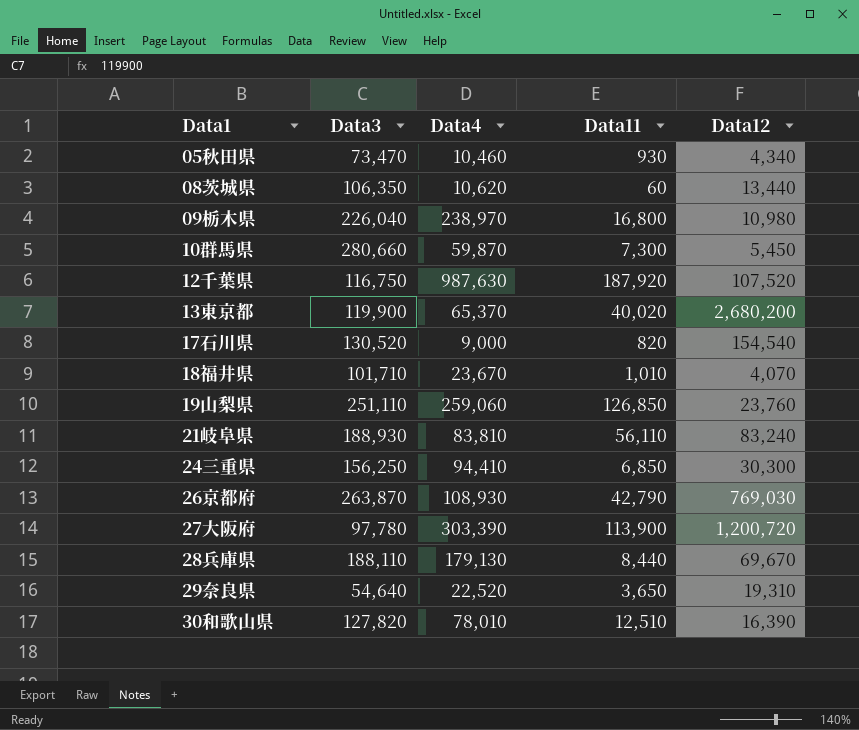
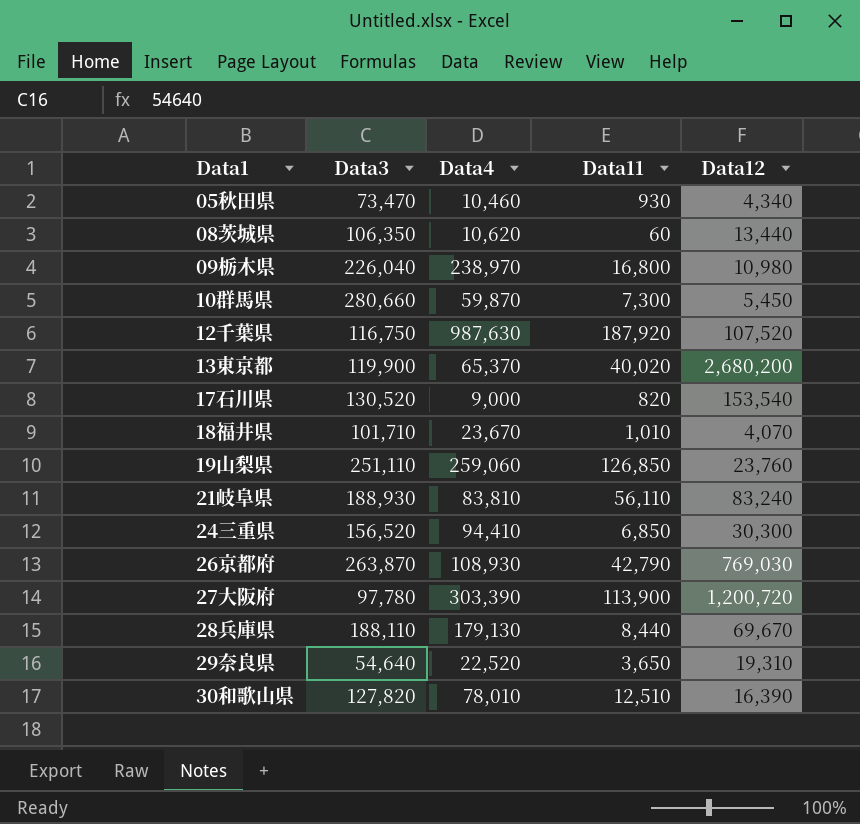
17石川県 | Data12: 154,540 -> 153,540
24三重県 | Data3: 156,250 -> 156,520

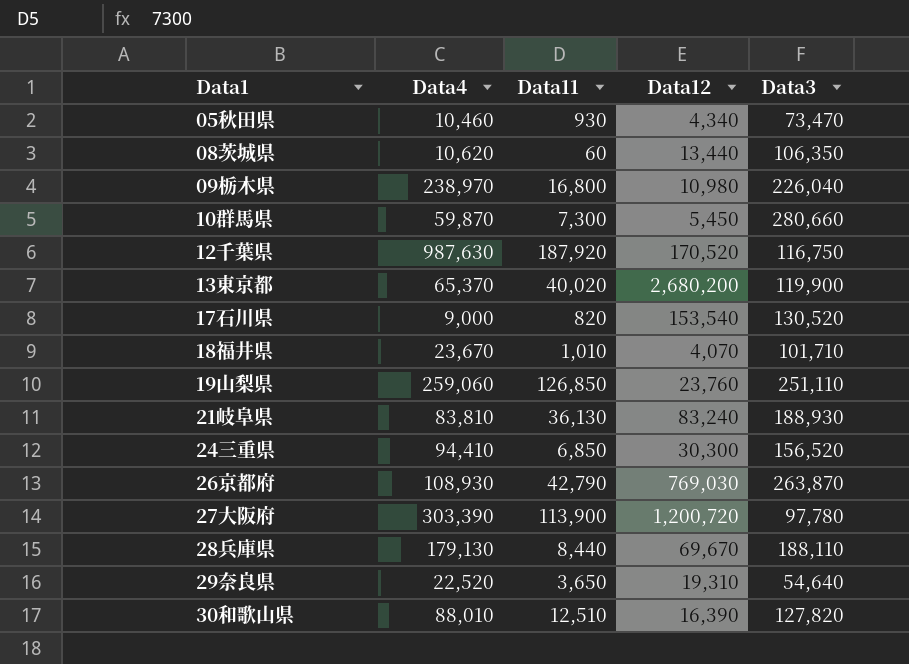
column Data3 | position: 2 -> 5
12千葉県 | Data12: 107,520 -> 170,520
21岐阜県 | Data11: 56,110 -> 36,130
30和歌山県 | Data4: 78,010 -> 88,010

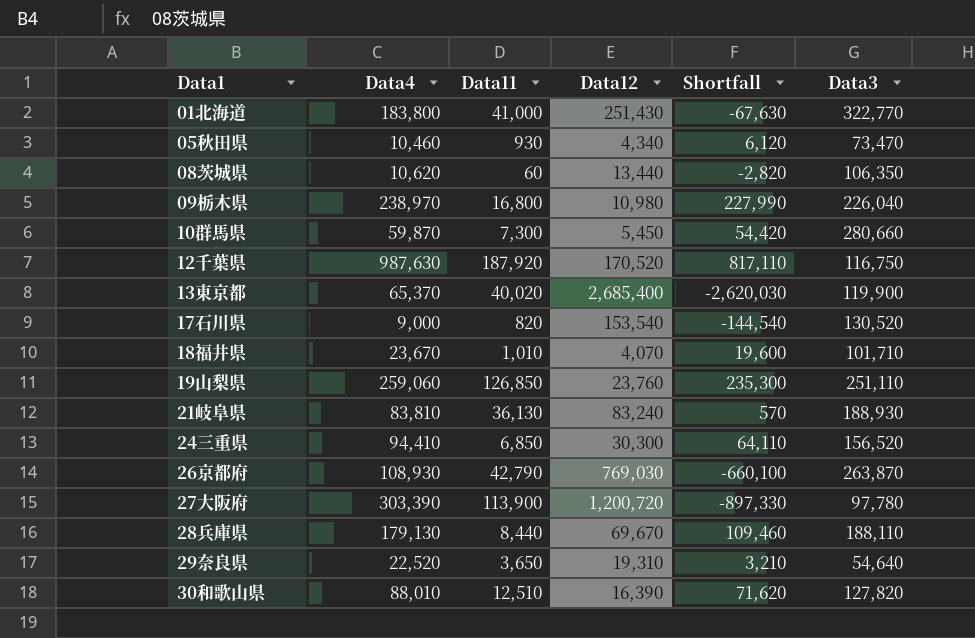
column Shortfall | formula: none -> [Data4] - [Data12]
row 01北海道: none -> 183,800 | 41,000 | 251,430 | -67,630 | 322,770
13東京都 | Data12: 2,680,200 -> 2,685,400

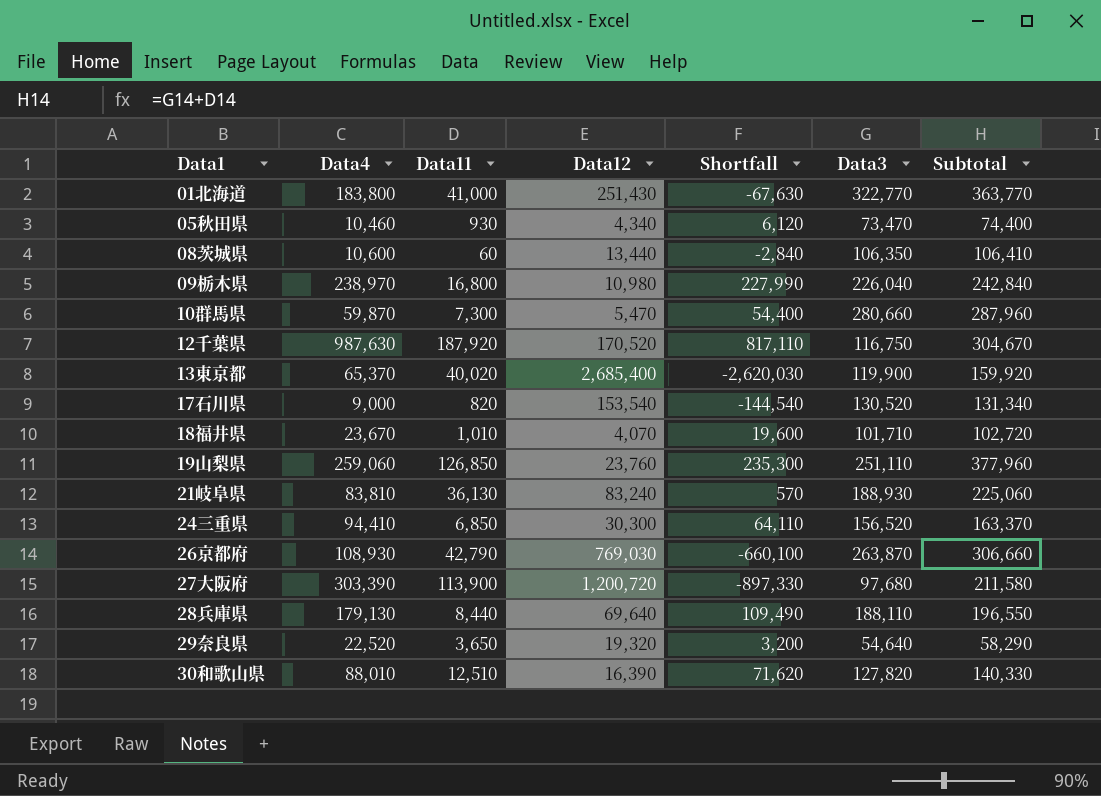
column Subtotal | formula: none -> [Data11] + [Data3]
08茨城県 | Data4: 10,620 -> 10,600
08茨城県 | Shortfall: -2,820 -> -2,840
10群馬県 | Data12: 5,450 -> 5,470
10群馬県 | Shortfall: 54,420 -> 54,400
27大阪府 | Data3: 97,780 -> 97,680
28兵庫県 | Data12: 69,670 -> 69,640
28兵庫県 | Shortfall: 109,460 -> 109,490
29奈良県 | Data12: 19,310 -> 19,320
29奈良県 | Shortfall: 3,210 -> 3,200

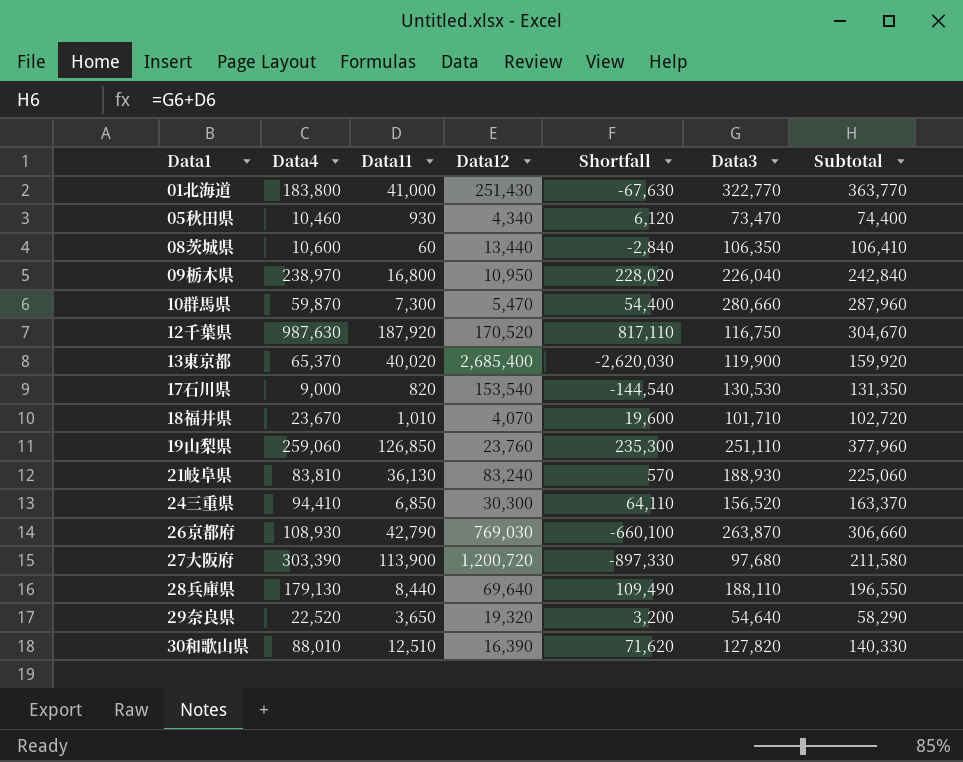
09栃木県 | Data12: 10,980 -> 10,950
09栃木県 | Shortfall: 227,990 -> 228,020
17石川県 | Data3: 130,520 -> 130,530
17石川県 | Subtotal: 131,340 -> 131,350

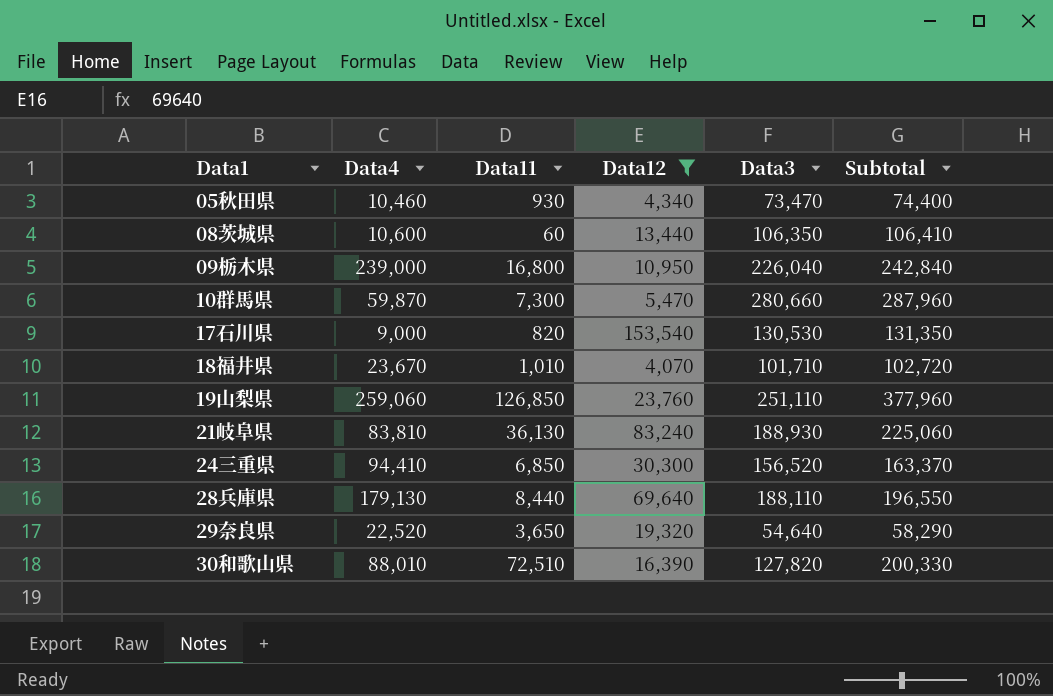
filter: none -> Data12 <= 153,540
column Shortfall | formula: [Data4] - [Data12] -> none
09栃木県 | Data4: 238,970 -> 239,000
30和歌山県 | Data11: 12,510 -> 72,510
30和歌山県 | Subtotal: 140,330 -> 200,330

